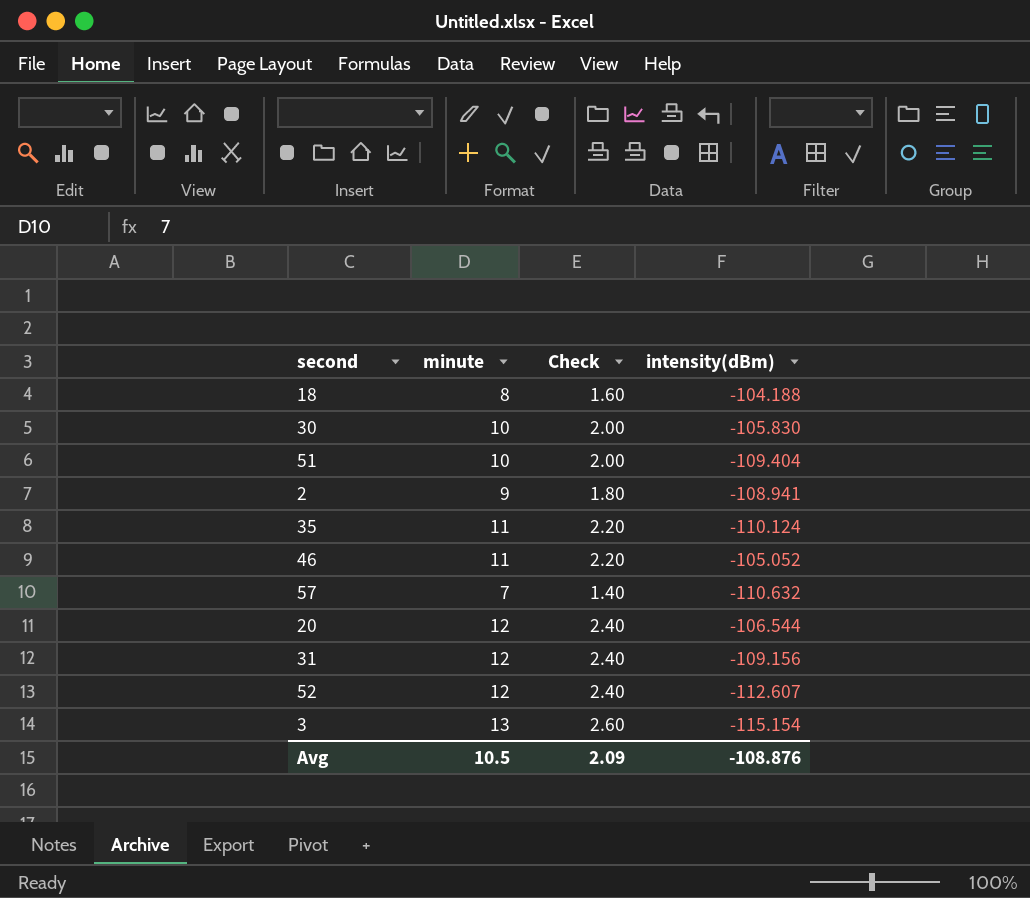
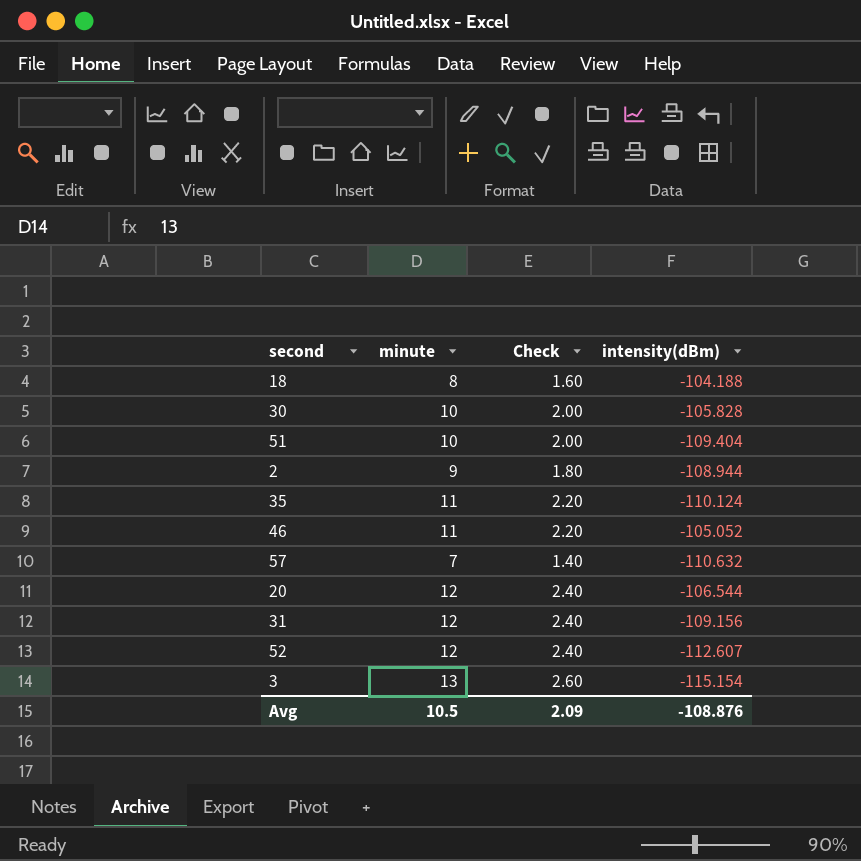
30 | intensity(dBm): -105.830 -> -105.828
2 | intensity(dBm): -108.941 -> -108.944

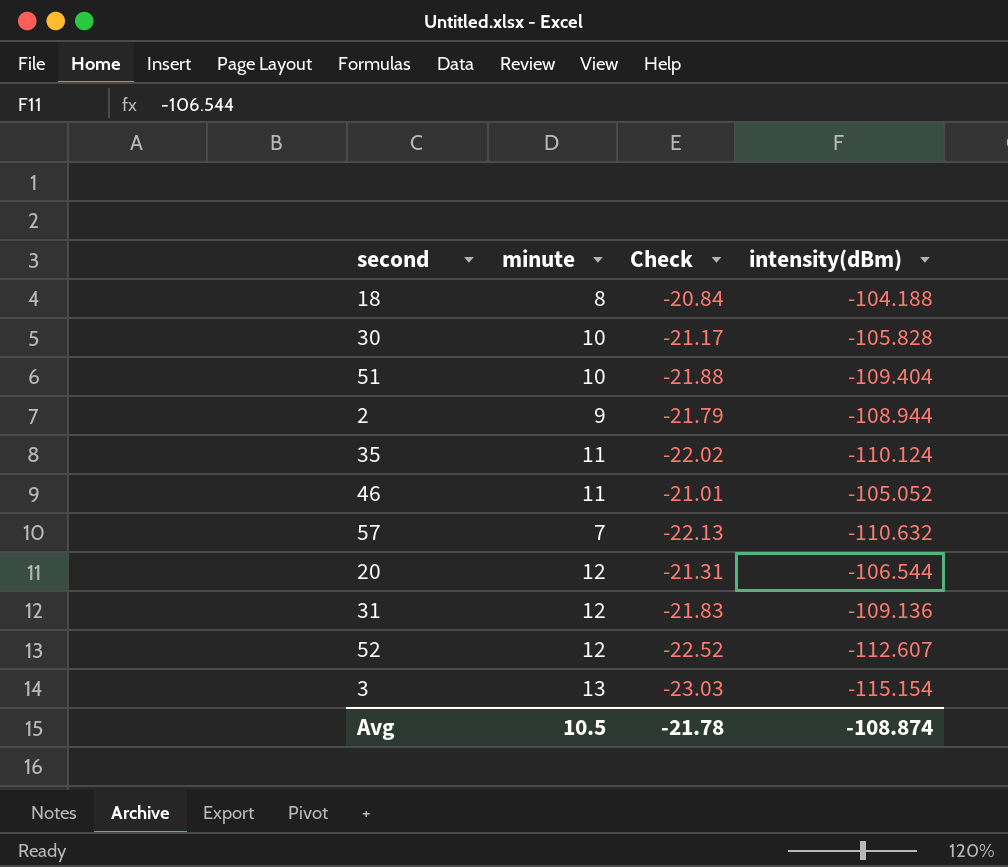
column Check | formula: [minute] * 0.2 -> [intensity(dBm)] * 0.2
31 | intensity(dBm): -109.156 -> -109.136
Avg | Check: 2.09 -> -21.78
Avg | intensity(dBm): -108.876 -> -108.874

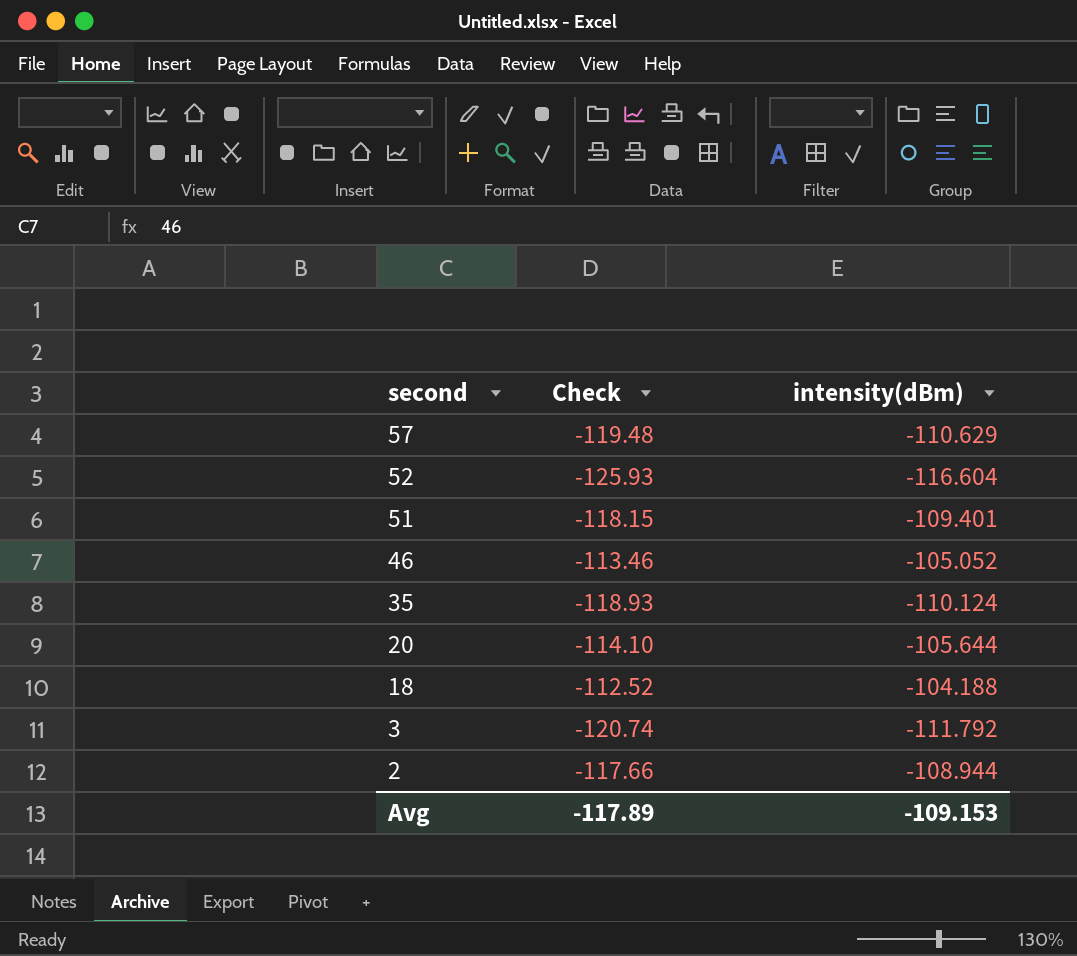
row order: none -> second descending
column minute | position: 2 -> none
column Check | formula: [intensity(dBm)] * 0.2 -> [intensity(dBm)] * 1.08
row 30: 10 | -21.17 | -105.828 -> none
row 31: 12 | -21.83 | -109.136 -> none
57 | intensity(dBm): -110.632 -> -110.629
52 | intensity(dBm): -112.607 -> -116.604
51 | intensity(dBm): -109.404 -> -109.401
20 | intensity(dBm): -106.544 -> -105.644
3 | intensity(dBm): -115.154 -> -111.792
Avg | Check: -21.78 -> -117.89
Avg | intensity(dBm): -108.874 -> -109.153

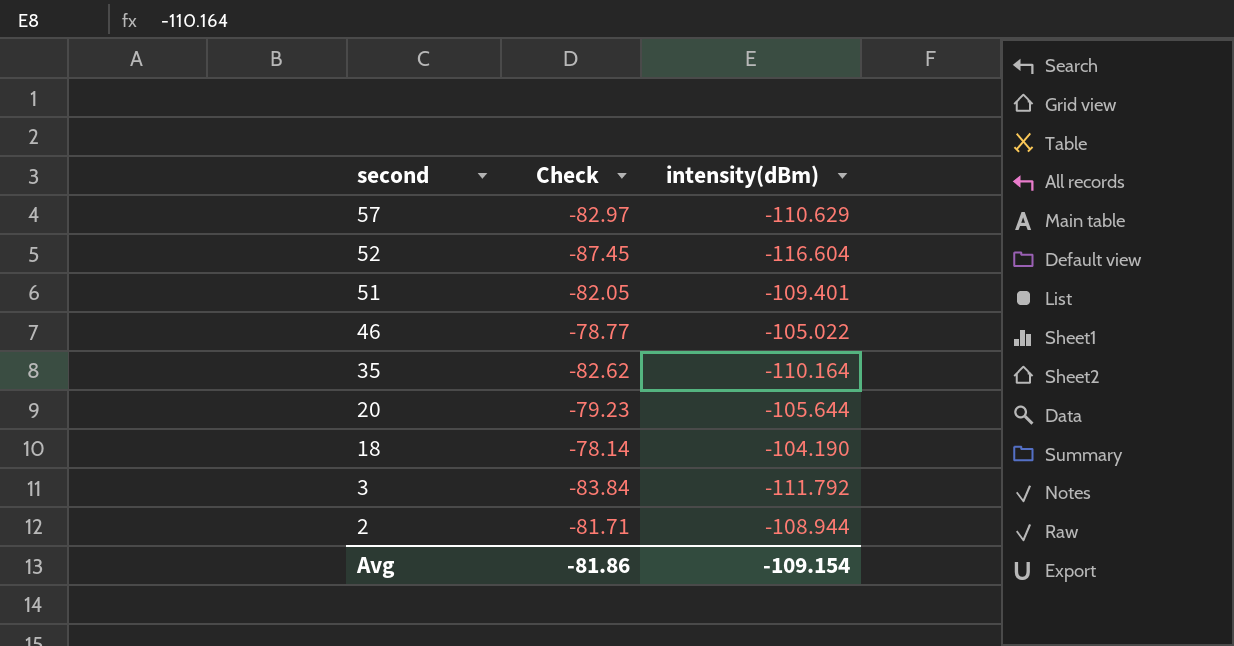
column Check | formula: [intensity(dBm)] * 1.08 -> [intensity(dBm)] * 0.75
46 | intensity(dBm): -105.052 -> -105.022
35 | intensity(dBm): -110.124 -> -110.164
18 | intensity(dBm): -104.188 -> -104.190
Avg | Check: -117.89 -> -81.86
Avg | intensity(dBm): -109.153 -> -109.154

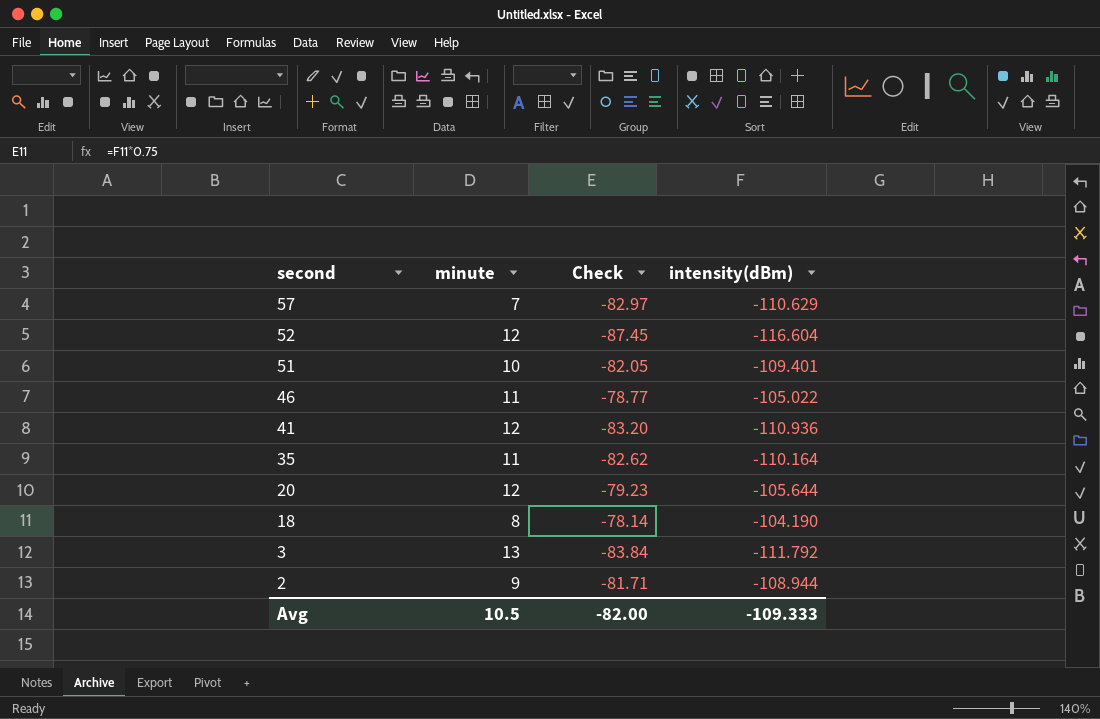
column minute | position: none -> 2
row 41: none -> 12 | -83.20 | -110.936
Avg | Check: -81.86 -> -82.00
Avg | intensity(dBm): -109.154 -> -109.333

